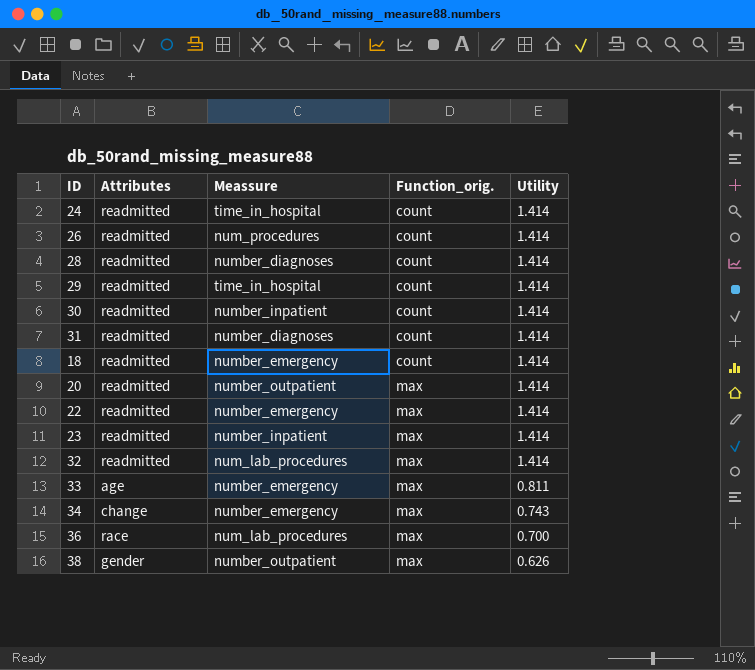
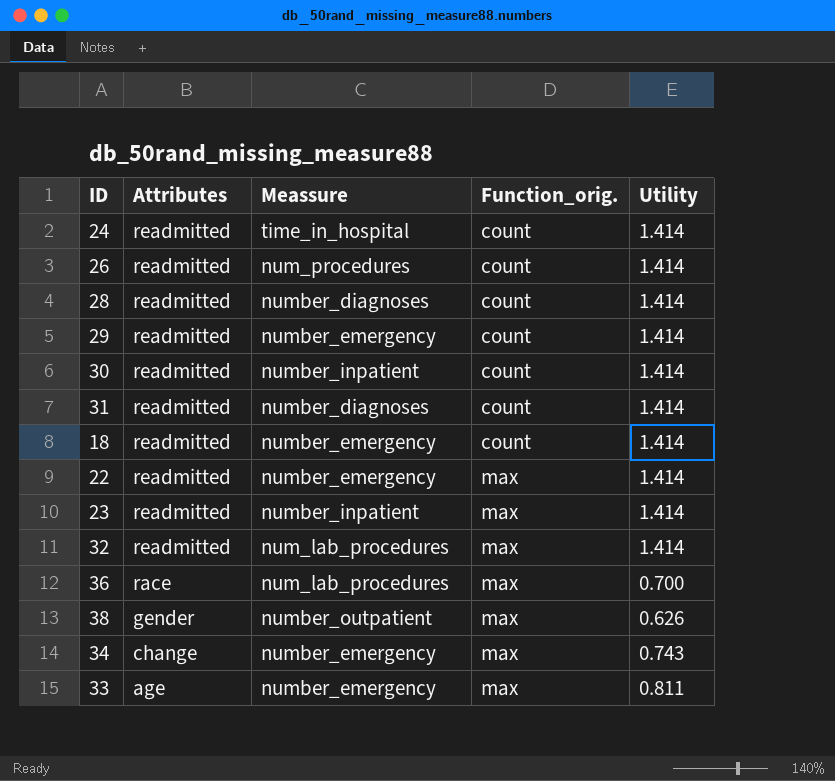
row order: Function_orig. ascending -> Attributes descending
row 20: readmitted | number_outpatient | max | 1.414 -> none
29 | Meassure: time_in_hospital -> number_emergency

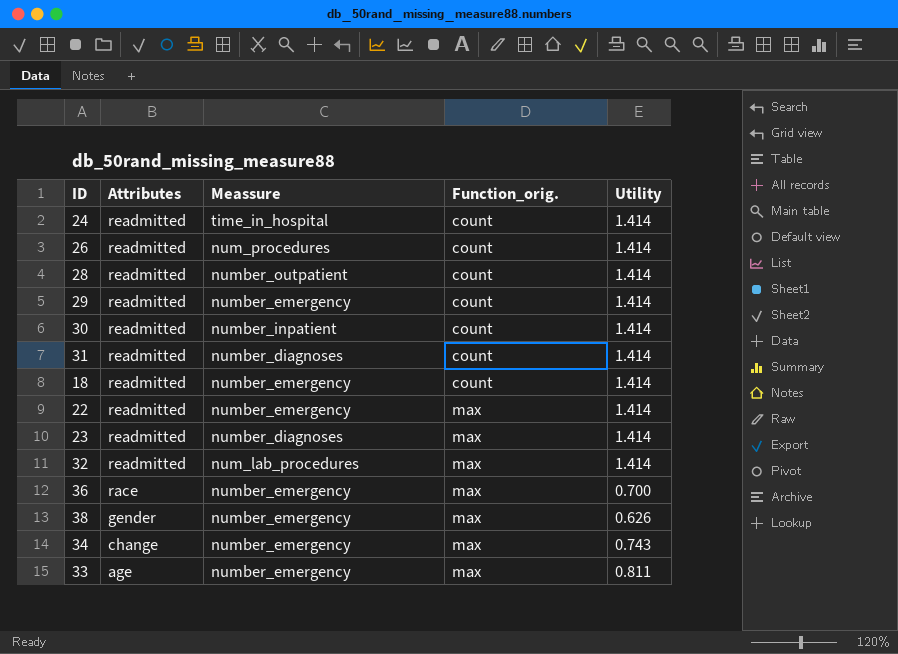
28 | Meassure: number_diagnoses -> number_outpatient
23 | Meassure: number_inpatient -> number_diagnoses
36 | Meassure: num_lab_procedures -> number_emergency
38 | Meassure: number_outpatient -> number_emergency

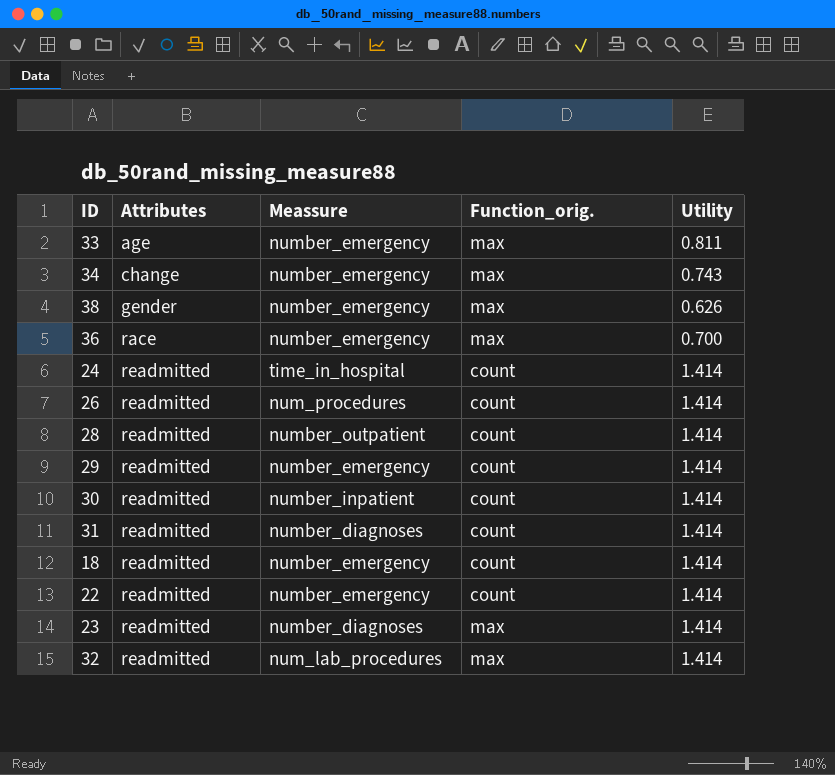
row order: Attributes descending -> Attributes ascending
22 | Function_orig.: max -> count

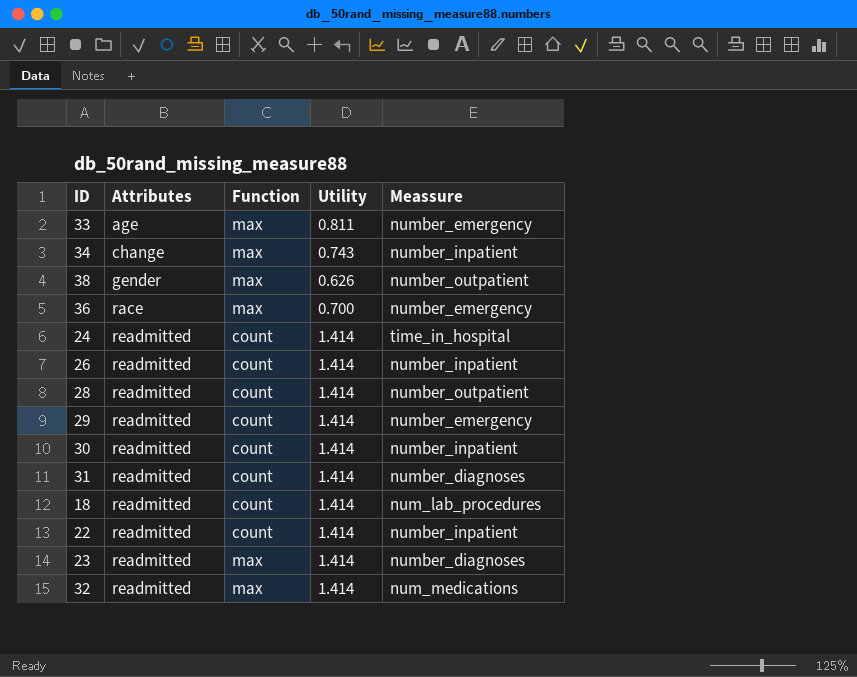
column name: Function_orig. -> Function
column Meassure | position: 3 -> 5
34 | Meassure: number_emergency -> number_inpatient
38 | Meassure: number_emergency -> number_outpatient
26 | Meassure: num_procedures -> number_inpatient
18 | Meassure: number_emergency -> num_lab_procedures
22 | Meassure: number_emergency -> number_inpatient
32 | Meassure: num_lab_procedures -> num_medications

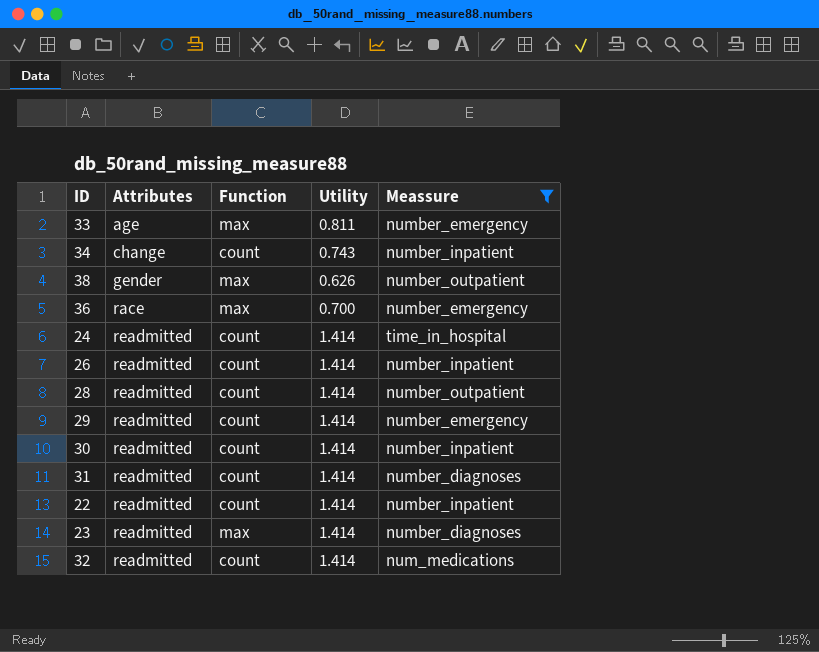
filter: none -> Meassure != num_lab_procedures
34 | Function: max -> count
32 | Function: max -> count

